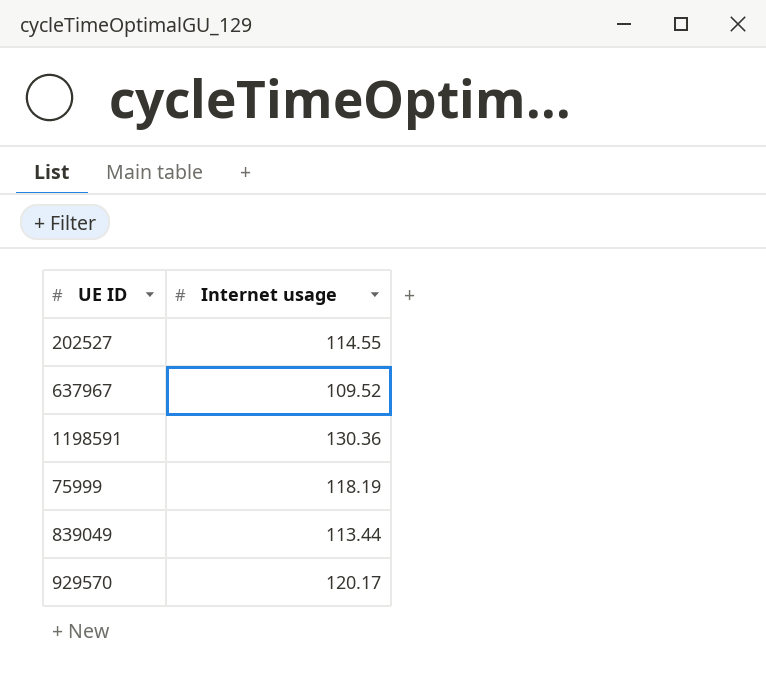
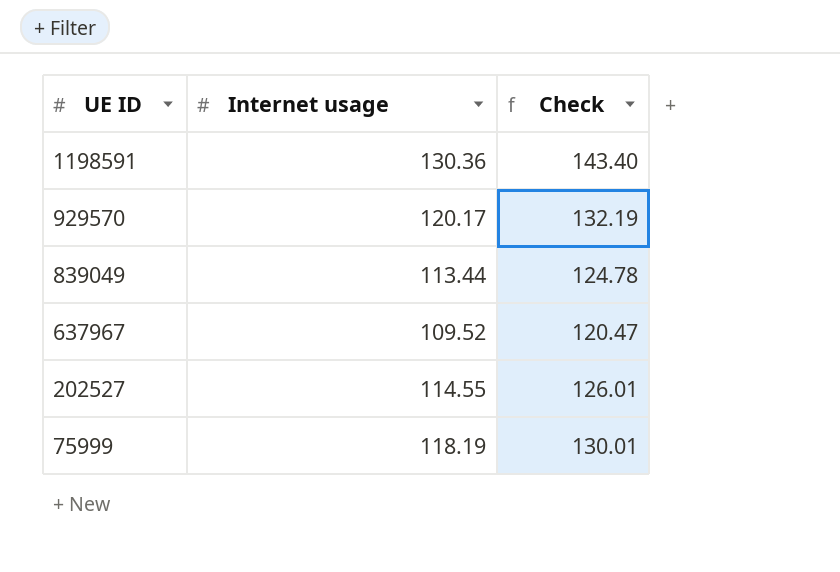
row order: none -> UE ID descending
column Check | formula: none -> [Internet usage] * 1.1

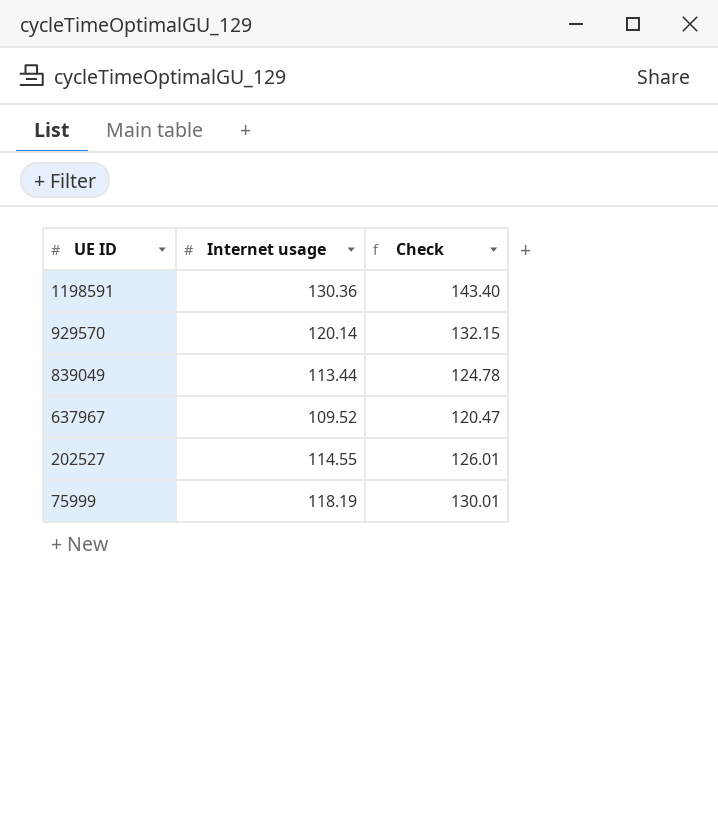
929570 | Internet usage: 120.17 -> 120.14
929570 | Check: 132.19 -> 132.15

